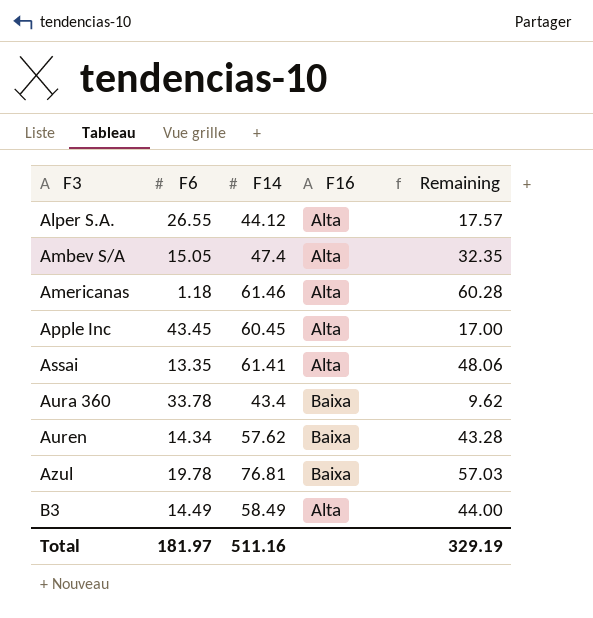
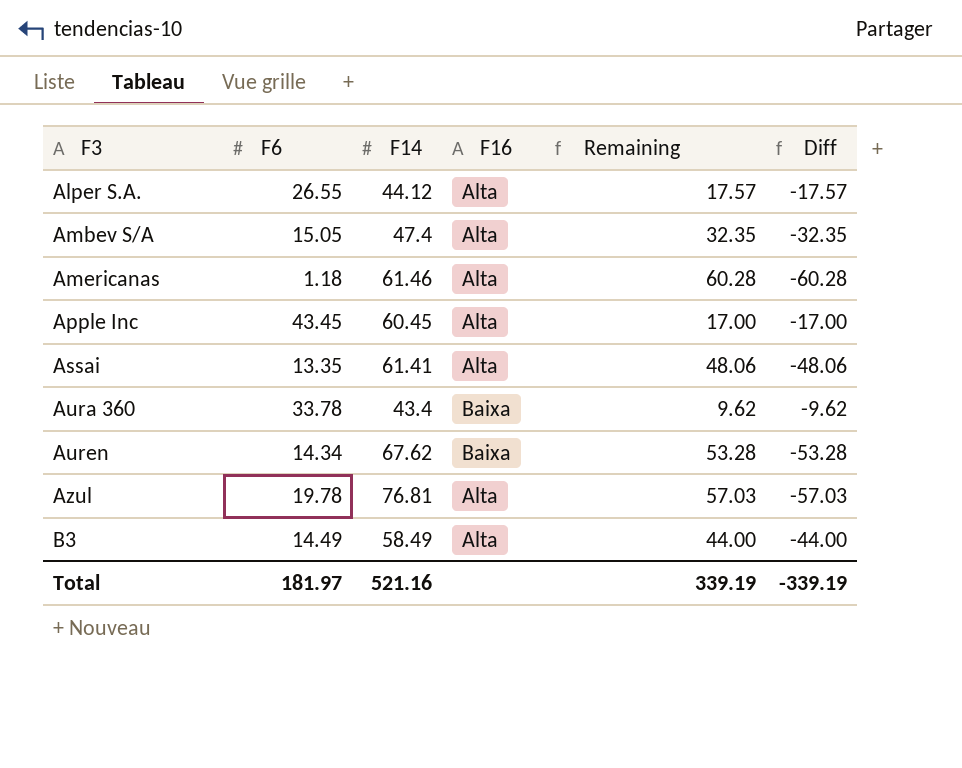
column Diff | formula: none -> [F6] - [F14]
Auren | F14: 57.62 -> 67.62
Auren | Remaining: 43.28 -> 53.28
Azul | F16: Baixa -> Alta
Total | F14: 511.16 -> 521.16
Total | Remaining: 329.19 -> 339.19

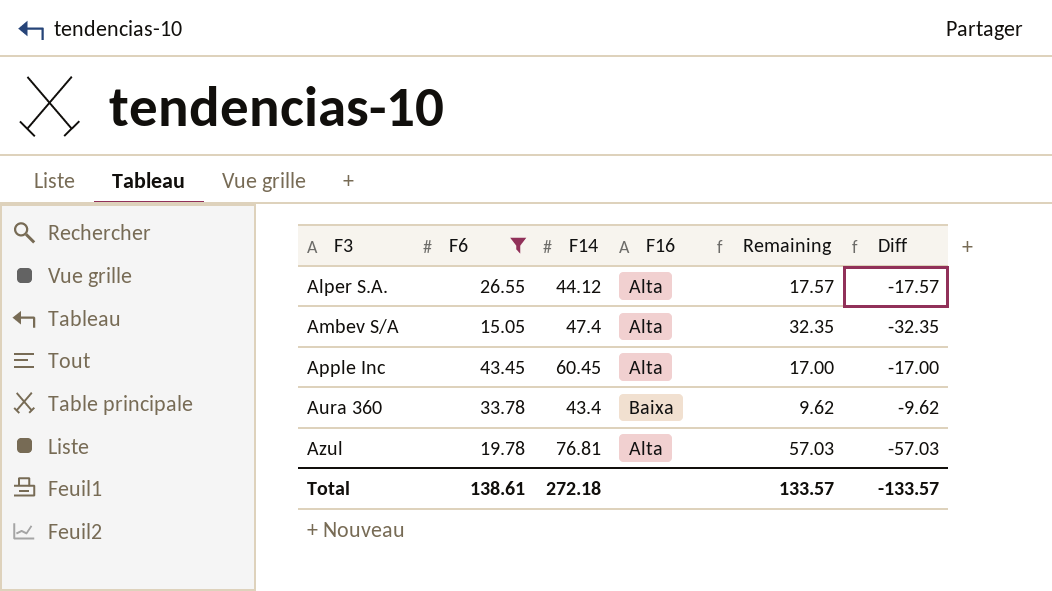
filter: none -> F6 >= 15.05
Total | F6: 181.97 -> 138.61
Total | F14: 521.16 -> 272.18
Total | Remaining: 339.19 -> 133.57
Total | Diff: -339.19 -> -133.57

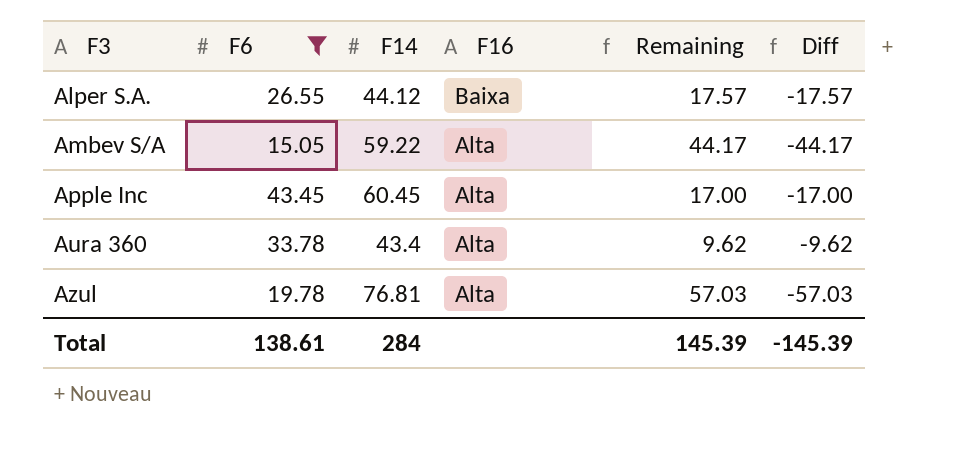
Alper S.A. | F16: Alta -> Baixa
Ambev S/A | F14: 47.4 -> 59.22
Ambev S/A | Remaining: 32.35 -> 44.17
Ambev S/A | Diff: -32.35 -> -44.17
Aura 360 | F16: Baixa -> Alta
Total | F14: 272.18 -> 284
Total | Remaining: 133.57 -> 145.39
Total | Diff: -133.57 -> -145.39

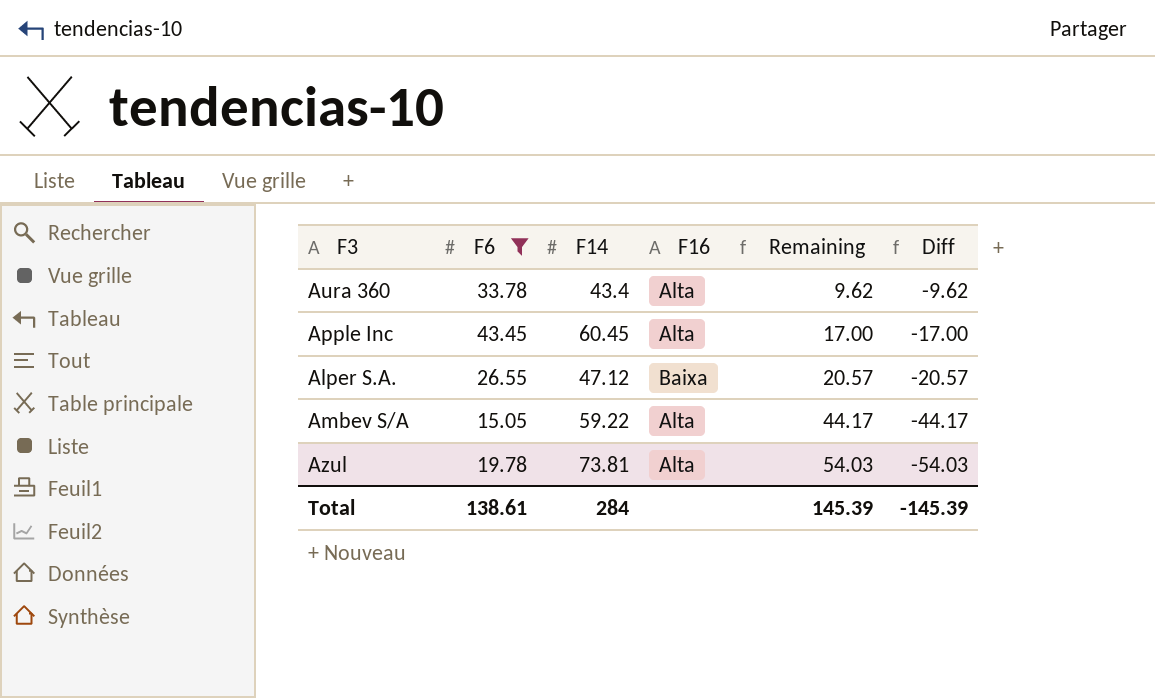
row order: F3 ascending -> Remaining ascending
Alper S.A. | F14: 44.12 -> 47.12
Alper S.A. | Remaining: 17.57 -> 20.57
Alper S.A. | Diff: -17.57 -> -20.57
Azul | F14: 76.81 -> 73.81
Azul | Remaining: 57.03 -> 54.03
Azul | Diff: -57.03 -> -54.03

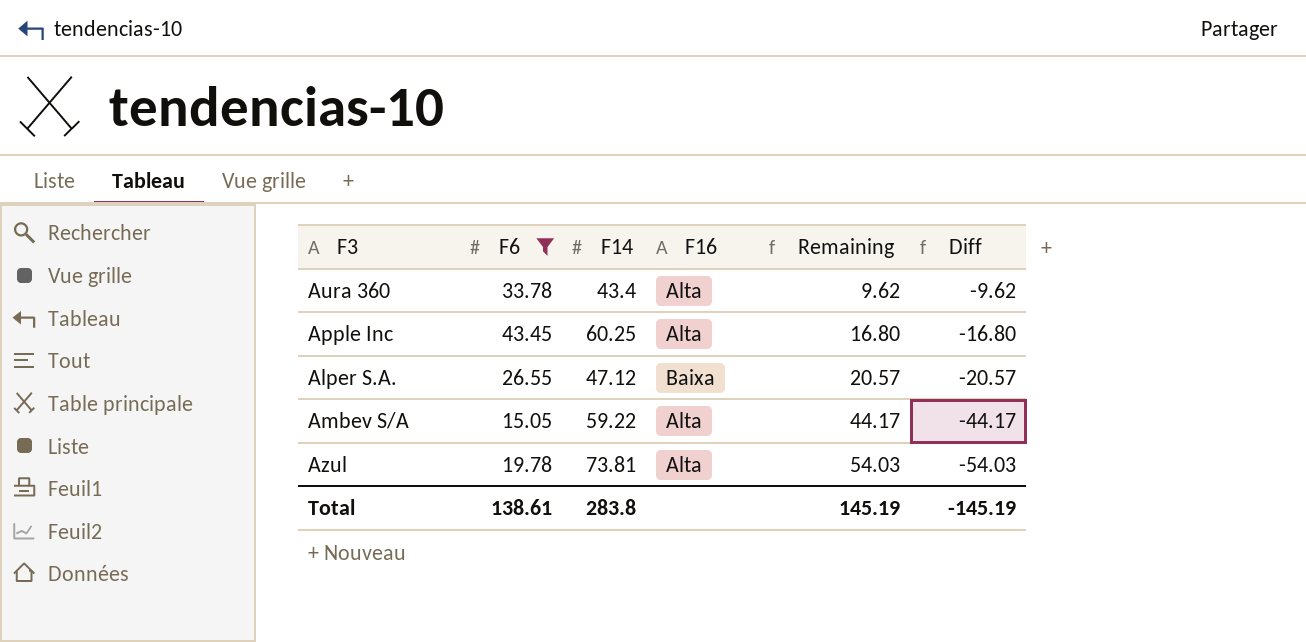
Apple Inc | F14: 60.45 -> 60.25
Apple Inc | Remaining: 17.00 -> 16.80
Apple Inc | Diff: -17.00 -> -16.80
Total | F14: 284 -> 283.8
Total | Remaining: 145.39 -> 145.19
Total | Diff: -145.39 -> -145.19

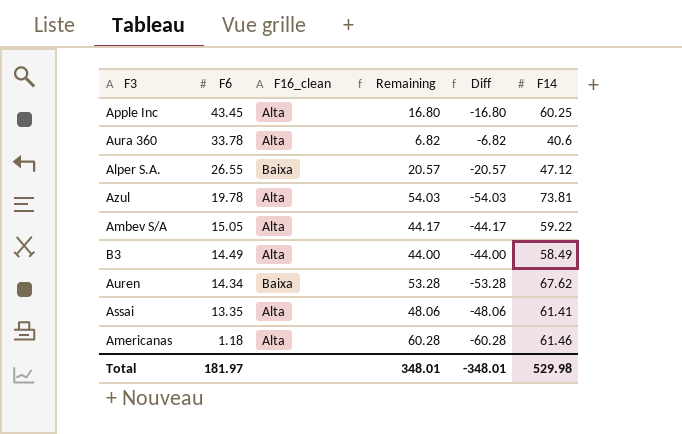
filter: F6 >= 15.05 -> none
row order: Remaining ascending -> F6 descending
column name: F16 -> F16_clean
column F14 | position: 3 -> 6
Aura 360 | Remaining: 9.62 -> 6.82
Aura 360 | Diff: -9.62 -> -6.82
Aura 360 | F14: 43.4 -> 40.6
Total | F6: 138.61 -> 181.97
Total | Remaining: 145.19 -> 348.01
Total | Diff: -145.19 -> -348.01
Total | F14: 283.8 -> 529.98

